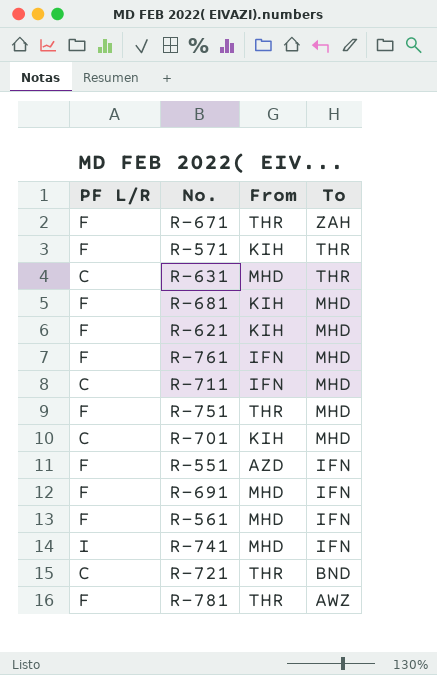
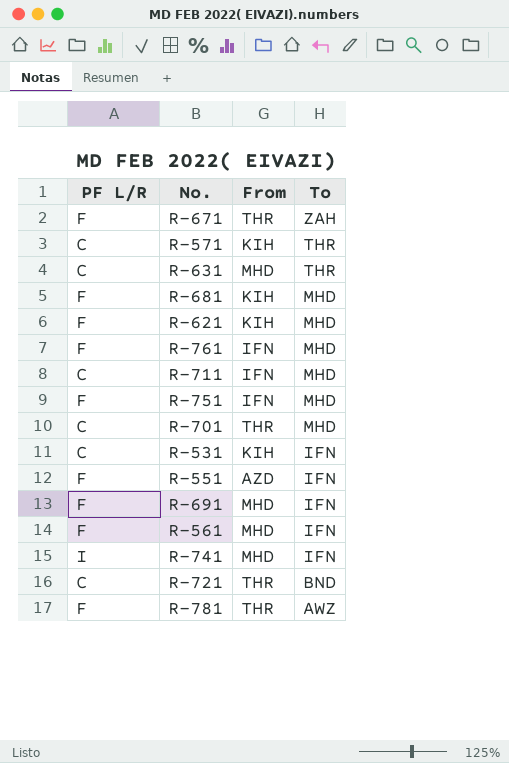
R-571 | PF L/R: F -> C
R-751 | From: THR -> IFN
R-701 | From: KIH -> THR
row R-531: none -> C | KIH | IFN

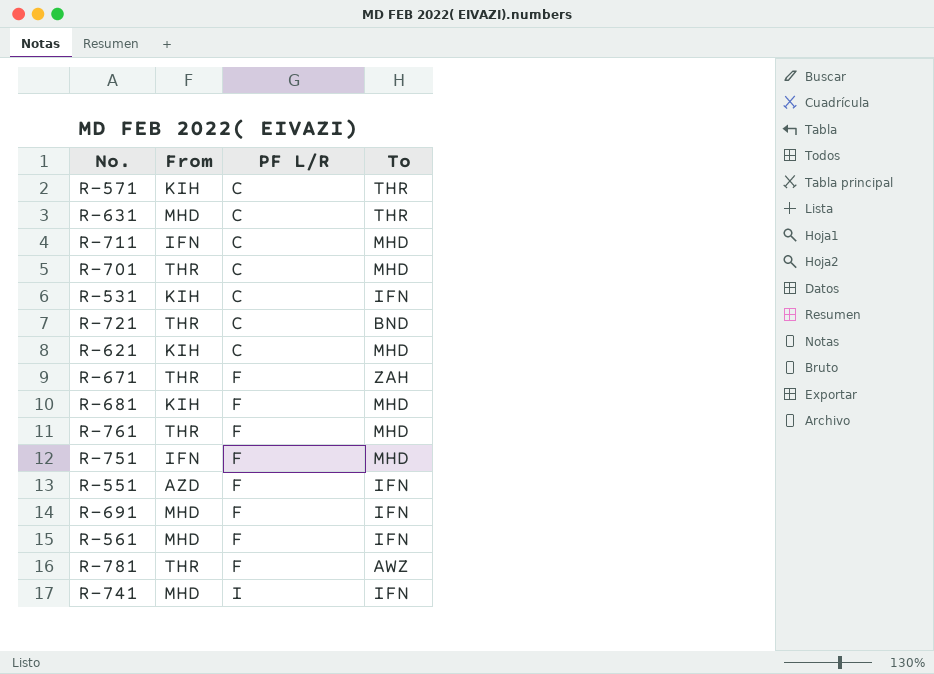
row order: To descending -> PF L/R ascending
column PF L/R | position: 1 -> 3
R-621 | PF L/R: F -> C
R-761 | From: IFN -> THR

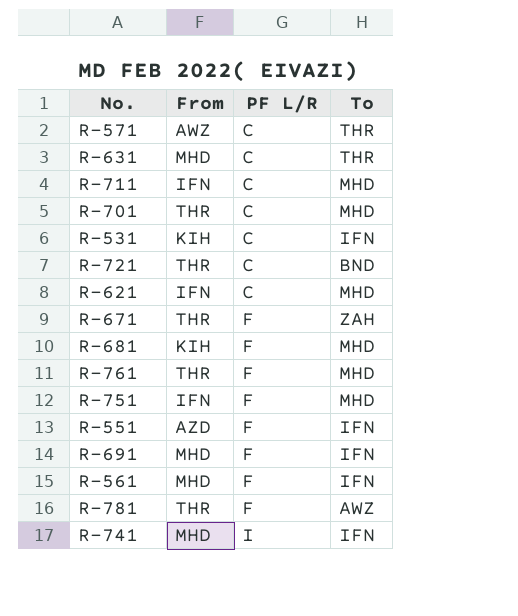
R-571 | From: KIH -> AWZ
R-621 | From: KIH -> IFN

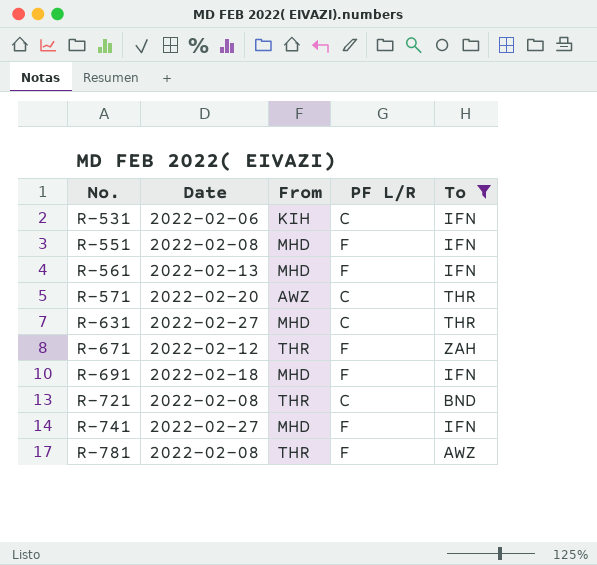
filter: none -> To != MHD
row order: PF L/R ascending -> No. ascending
column Date | position: none -> 2
R-551 | From: AZD -> MHD
R-741 | PF L/R: I -> F

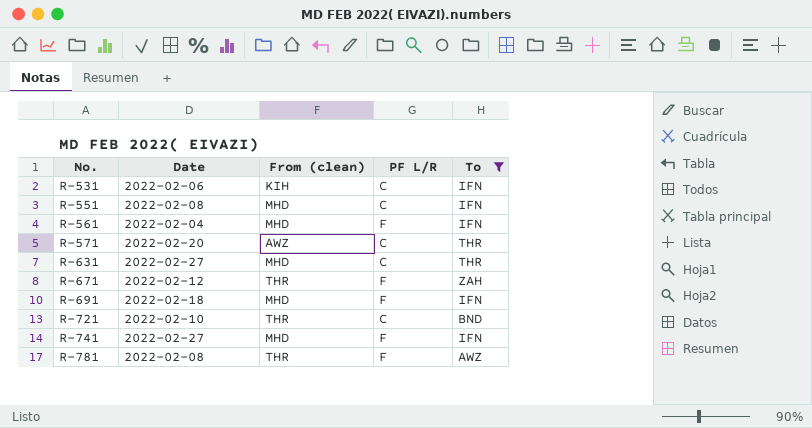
column name: From -> From (clean)
R-551 | PF L/R: F -> C
R-561 | Date: 2022-02-13 -> 2022-02-04
R-721 | Date: 2022-02-08 -> 2022-02-10

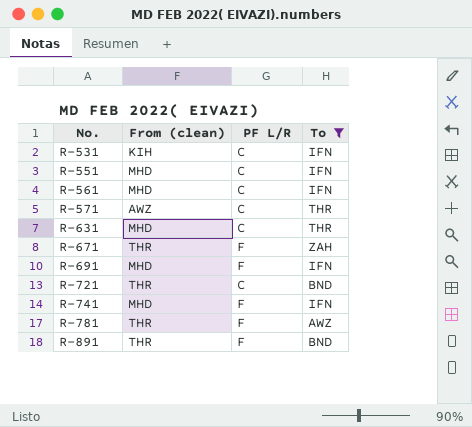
column Date | position: 2 -> none
R-561 | PF L/R: F -> C
row R-891: none -> THR | F | BND

